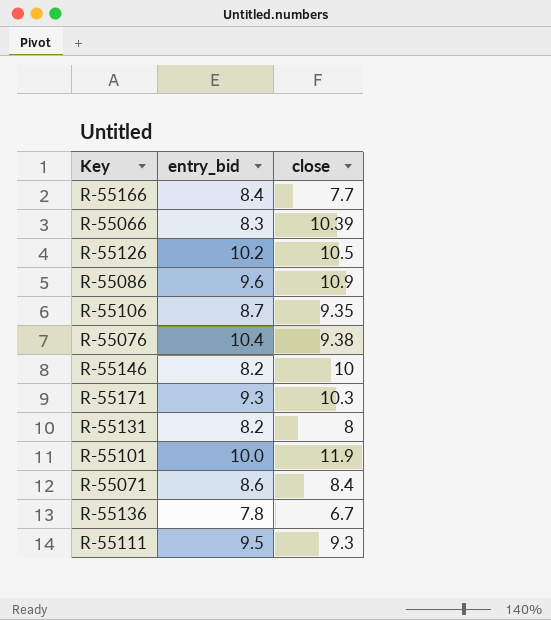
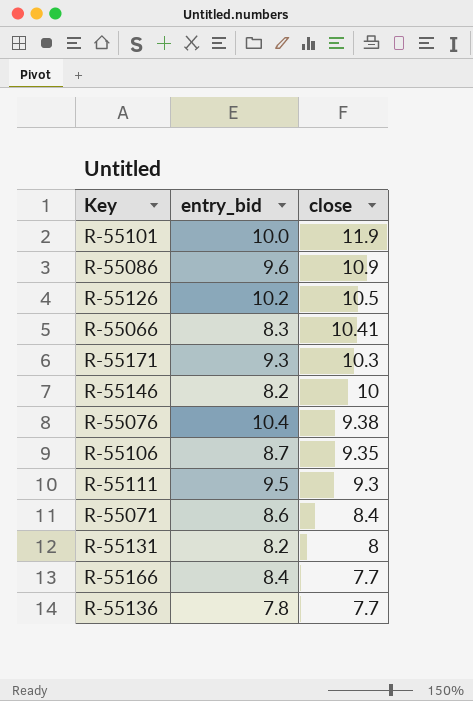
row order: none -> close descending
R-55066 | close: 10.39 -> 10.41
R-55136 | close: 6.7 -> 7.7

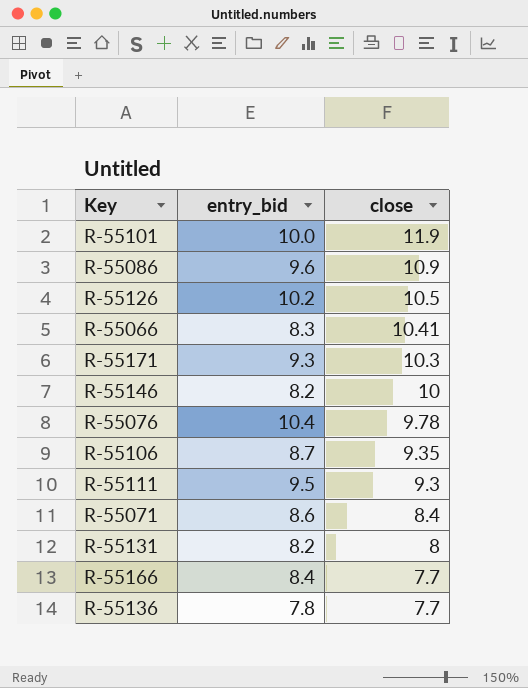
R-55076 | close: 9.38 -> 9.78

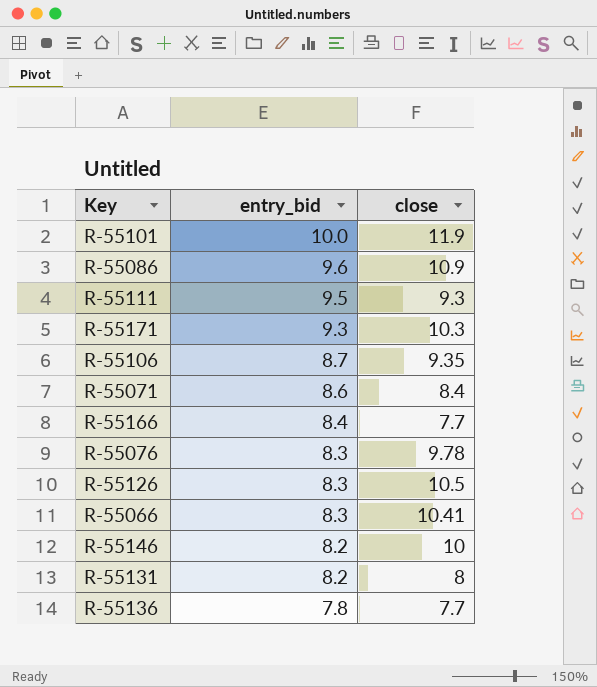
row order: close descending -> entry_bid descending
R-55076 | entry_bid: 10.4 -> 8.3
R-55126 | entry_bid: 10.2 -> 8.3

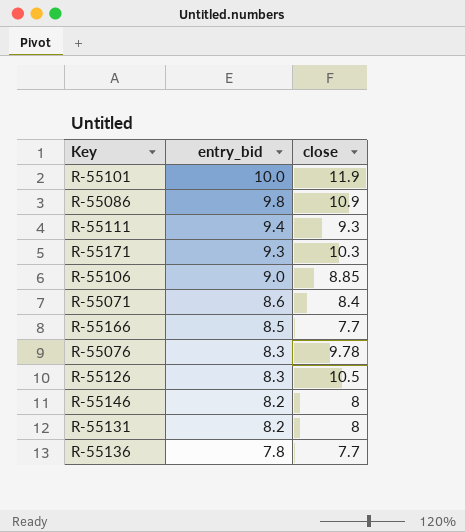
row R-55066: 8.3 | 10.41 -> none
R-55086 | entry_bid: 9.6 -> 9.8
R-55111 | entry_bid: 9.5 -> 9.4
R-55106 | entry_bid: 8.7 -> 9.0
R-55106 | close: 9.35 -> 8.85
R-55166 | entry_bid: 8.4 -> 8.5
R-55146 | close: 10 -> 8

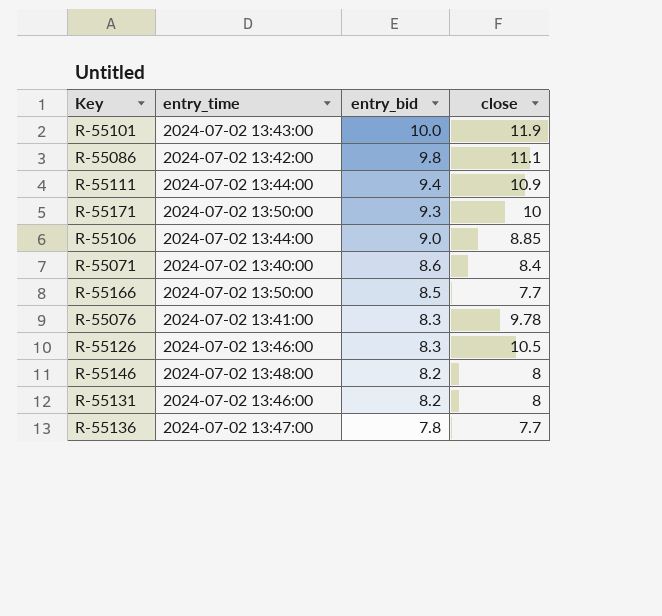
column entry_time | position: none -> 2
R-55086 | close: 10.9 -> 11.1
R-55111 | close: 9.3 -> 10.9
R-55171 | close: 10.3 -> 10

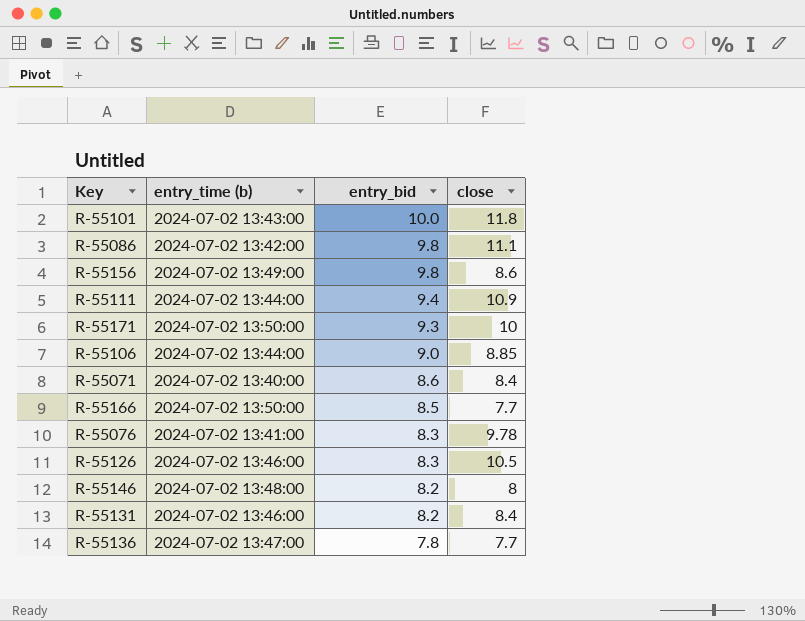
column name: entry_time -> entry_time (b)
R-55101 | close: 11.9 -> 11.8
row R-55156: none -> 2024-07-02 13:49:00 | 9.8 | 8.6
R-55131 | close: 8 -> 8.4

